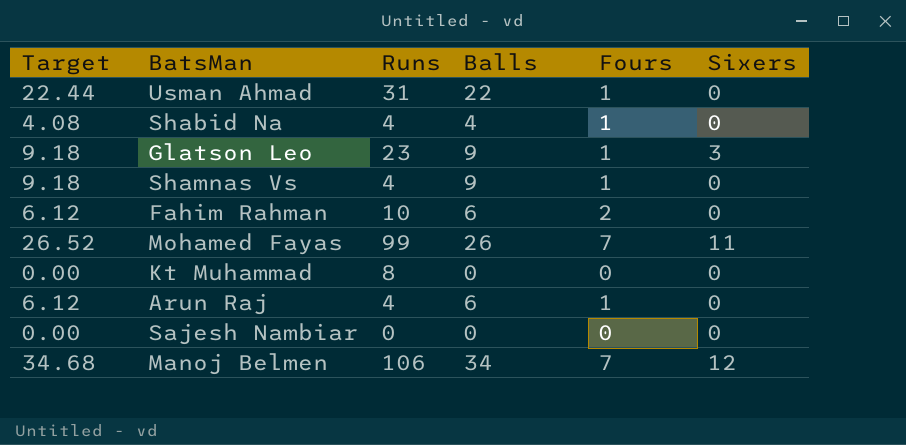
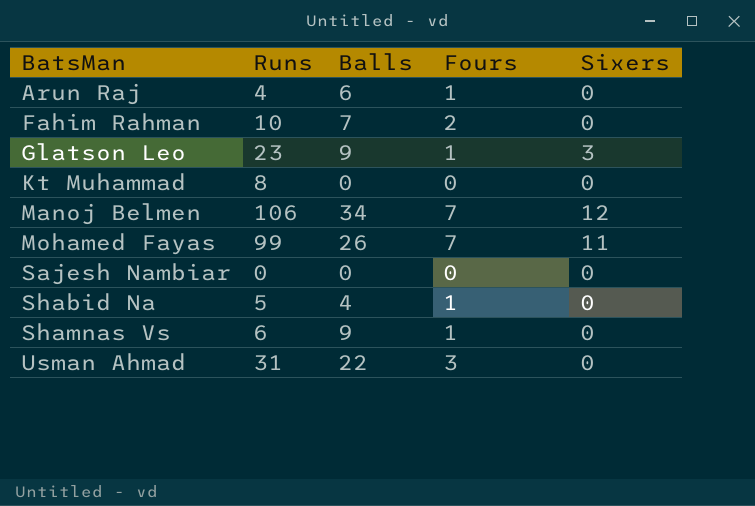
row order: none -> BatsMan ascending
column Target | formula: [Balls] * 1.02 -> none
Fahim Rahman | Balls: 6 -> 7
Shabid Na | Runs: 4 -> 5
Shamnas Vs | Runs: 4 -> 6
Usman Ahmad | Fours: 1 -> 3

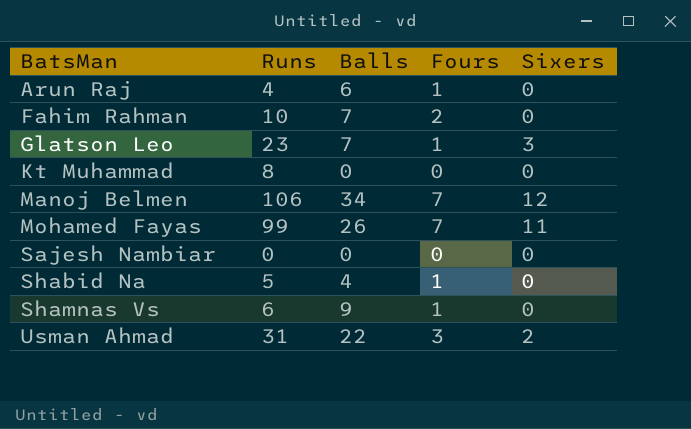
Glatson Leo | Balls: 9 -> 7
Usman Ahmad | Sixers: 0 -> 2

